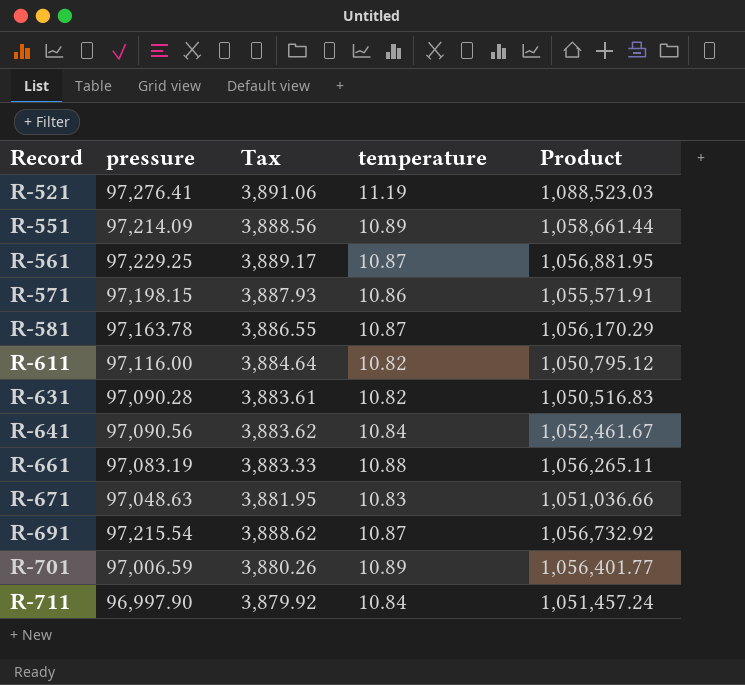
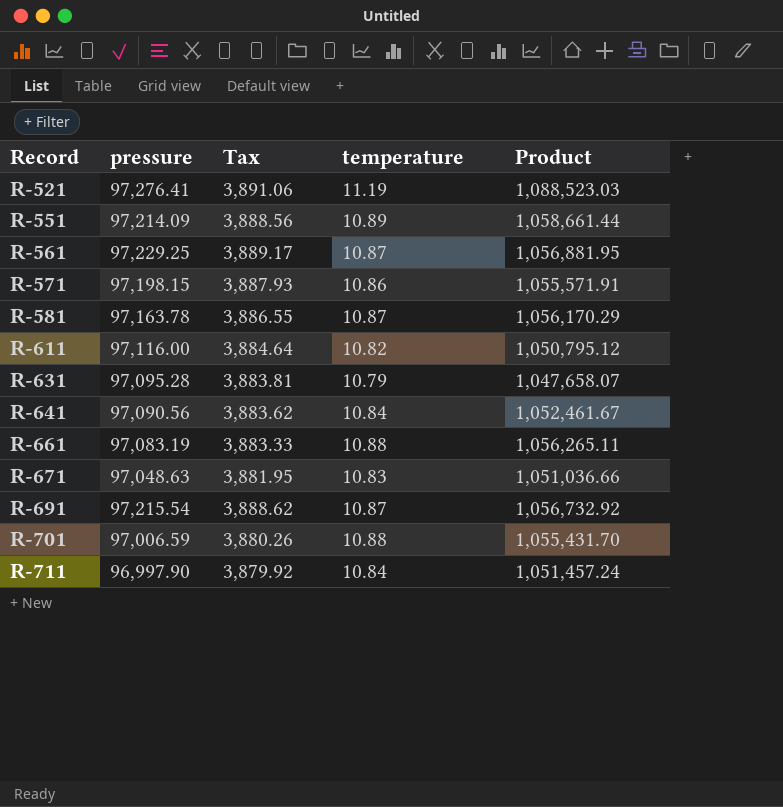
R-631 | pressure: 97,090.28 -> 97,095.28
R-631 | Tax: 3,883.61 -> 3,883.81
R-631 | temperature: 10.82 -> 10.79
R-631 | Product: 1,050,516.83 -> 1,047,658.07
R-701 | temperature: 10.89 -> 10.88
R-701 | Product: 1,056,401.77 -> 1,055,431.70

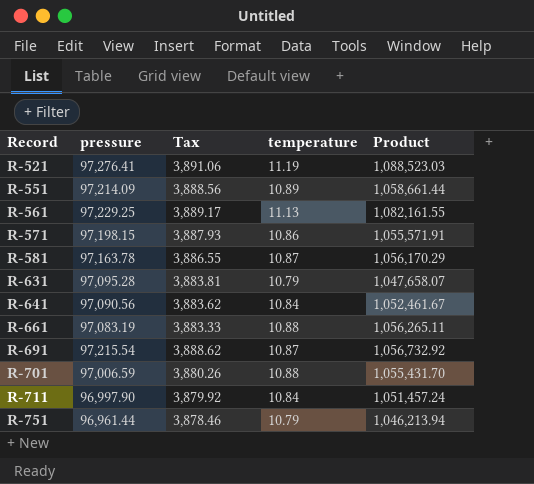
row R-611: 97,116.00 | 3,884.64 | 10.82 | 1,050,795.12 -> none
row R-671: 97,048.63 | 3,881.95 | 10.83 | 1,051,036.66 -> none
R-561 | temperature: 10.87 -> 11.13
R-561 | Product: 1,056,881.95 -> 1,082,161.55
row R-751: none -> 96,961.44 | 3,878.46 | 10.79 | 1,046,213.94

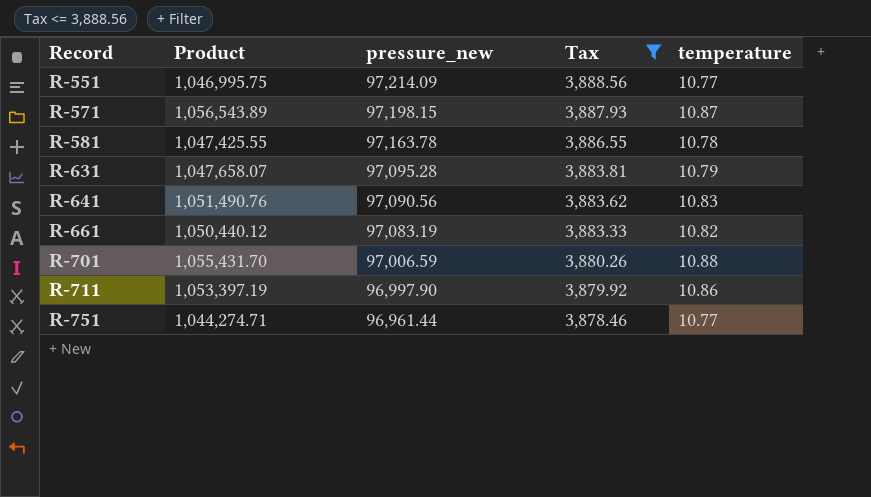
filter: none -> Tax <= 3,888.56
column Product | position: 5 -> 2
column name: pressure -> pressure_new
R-551 | Product: 1,058,661.44 -> 1,046,995.75
R-551 | temperature: 10.89 -> 10.77
R-571 | Product: 1,055,571.91 -> 1,056,543.89
R-571 | temperature: 10.86 -> 10.87
R-581 | Product: 1,056,170.29 -> 1,047,425.55
R-581 | temperature: 10.87 -> 10.78
R-641 | Product: 1,052,461.67 -> 1,051,490.76
R-641 | temperature: 10.84 -> 10.83
R-661 | Product: 1,056,265.11 -> 1,050,440.12
R-661 | temperature: 10.88 -> 10.82
R-711 | Product: 1,051,457.24 -> 1,053,397.19
R-711 | temperature: 10.84 -> 10.86
R-751 | Product: 1,046,213.94 -> 1,044,274.71
R-751 | temperature: 10.79 -> 10.77

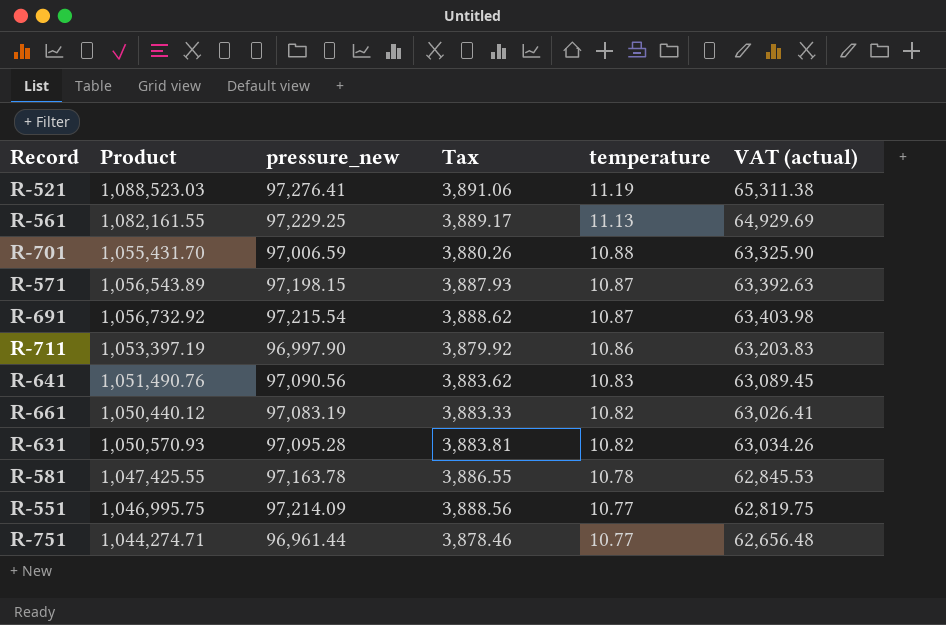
filter: Tax <= 3,888.56 -> none
row order: Record ascending -> temperature descending
column VAT (actual) | formula: none -> [Product] * 0.06
R-631 | Product: 1,047,658.07 -> 1,050,570.93
R-631 | temperature: 10.79 -> 10.82

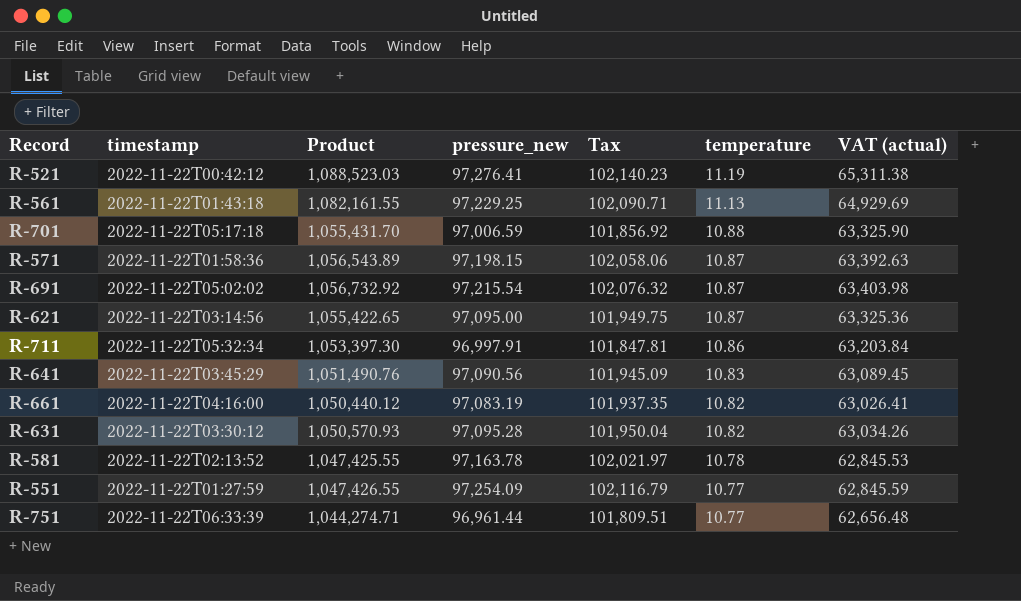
column timestamp | position: none -> 2
column Tax | formula: [pressure_new] * 0.04 -> [pressure_new] * 1.05
row R-621: none -> 2022-11-22T03:14:56 | 1,055,422.65 | 97,095.00 | 101,949.75 | 10.87 | 63,325.36
R-711 | Product: 1,053,397.19 -> 1,053,397.30
R-711 | pressure_new: 96,997.90 -> 96,997.91
R-711 | VAT (actual): 63,203.83 -> 63,203.84
R-551 | Product: 1,046,995.75 -> 1,047,426.55
R-551 | pressure_new: 97,214.09 -> 97,254.09
R-551 | VAT (actual): 62,819.75 -> 62,845.59

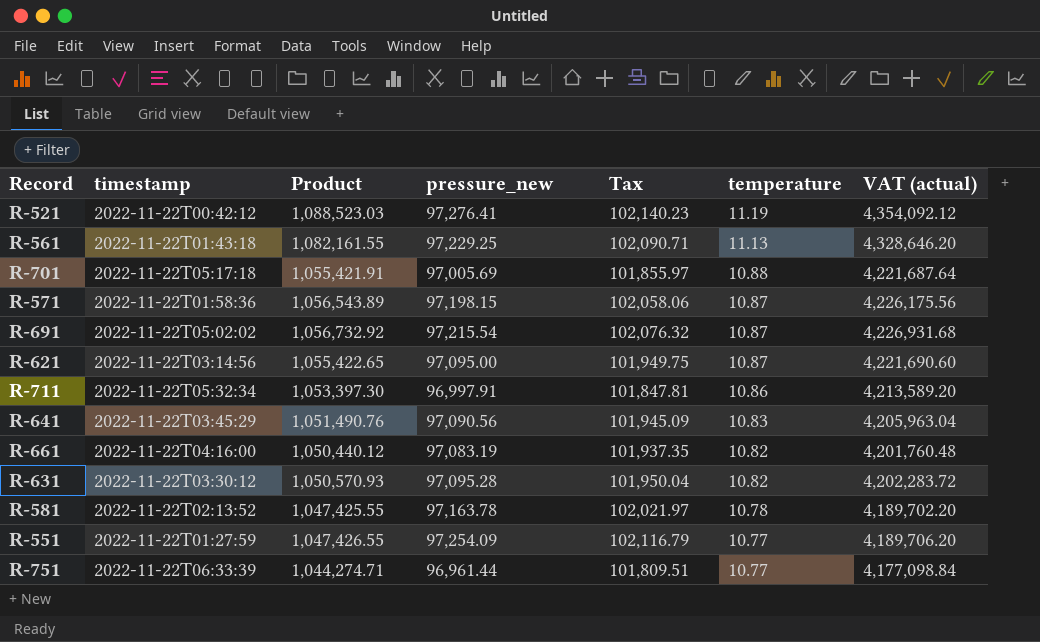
column VAT (actual) | formula: [Product] * 0.06 -> [Product] * 4
R-701 | Product: 1,055,431.70 -> 1,055,421.91
R-701 | pressure_new: 97,006.59 -> 97,005.69
R-701 | Tax: 101,856.92 -> 101,855.97

